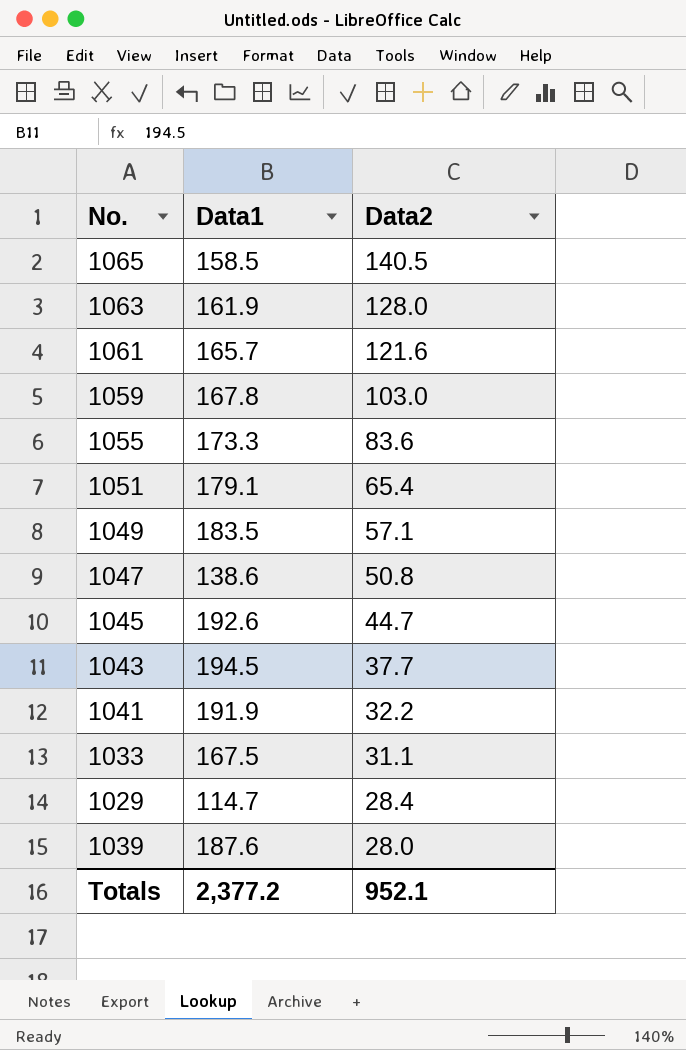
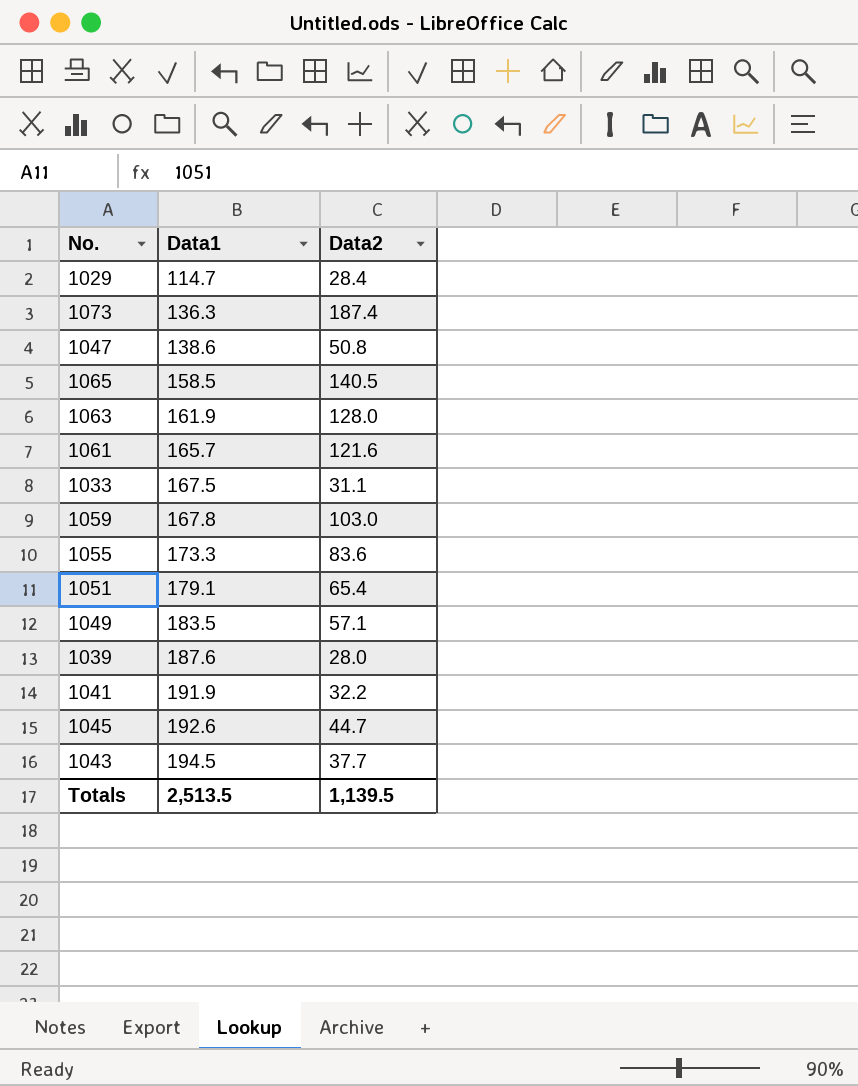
row order: Data2 descending -> Data1 ascending
row 1073: none -> 136.3 | 187.4
Totals | Data1: 2,377.2 -> 2,513.5
Totals | Data2: 952.1 -> 1,139.5

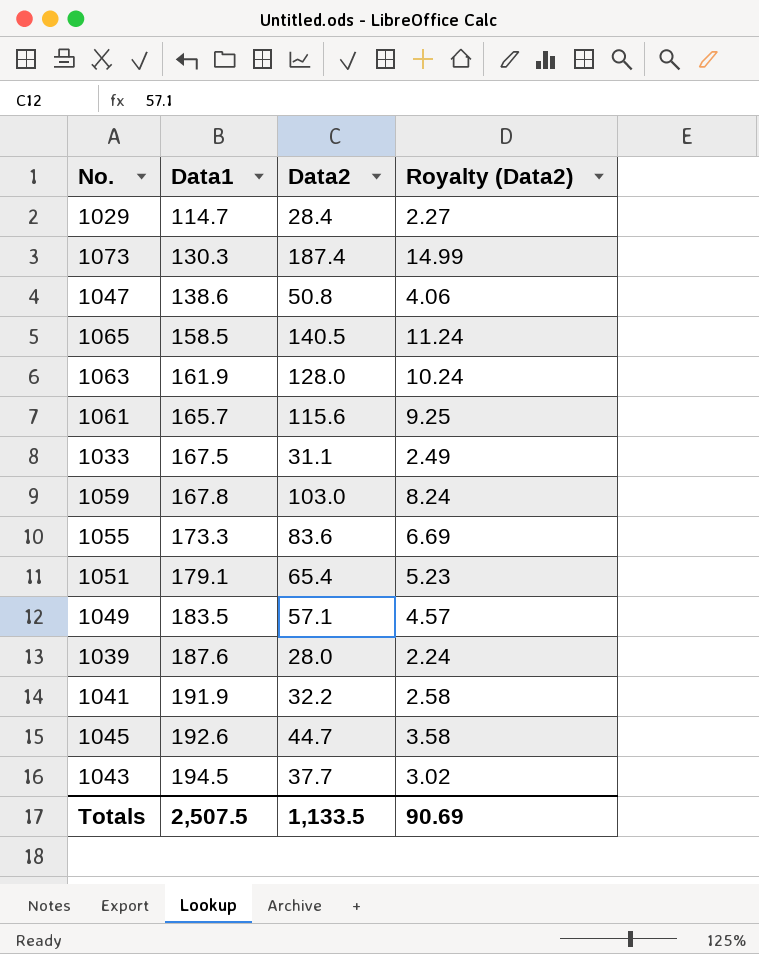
column Royalty (Data2) | formula: none -> [Data2] * 0.08
1073 | Data1: 136.3 -> 130.3
1061 | Data2: 121.6 -> 115.6
Totals | Data1: 2,513.5 -> 2,507.5
Totals | Data2: 1,139.5 -> 1,133.5

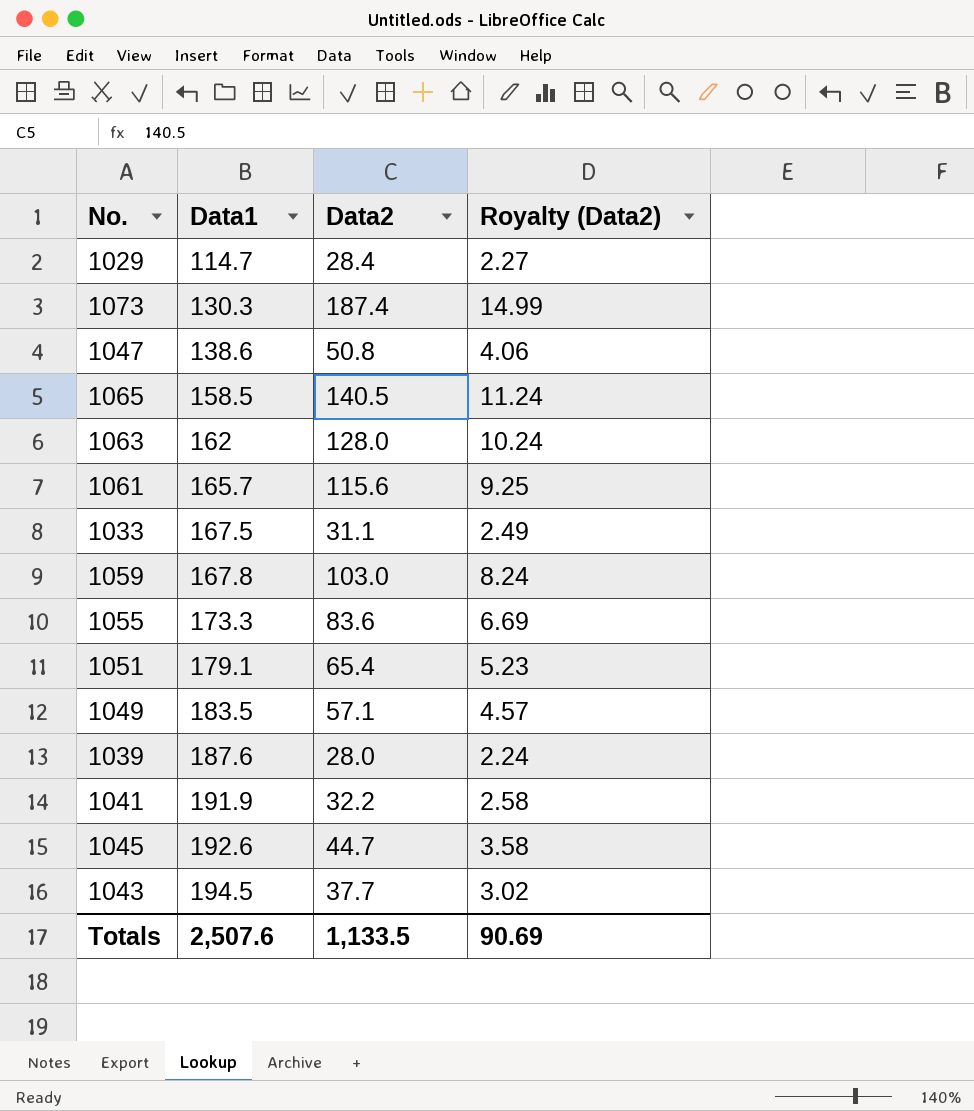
1063 | Data1: 161.9 -> 162
Totals | Data1: 2,507.5 -> 2,507.6

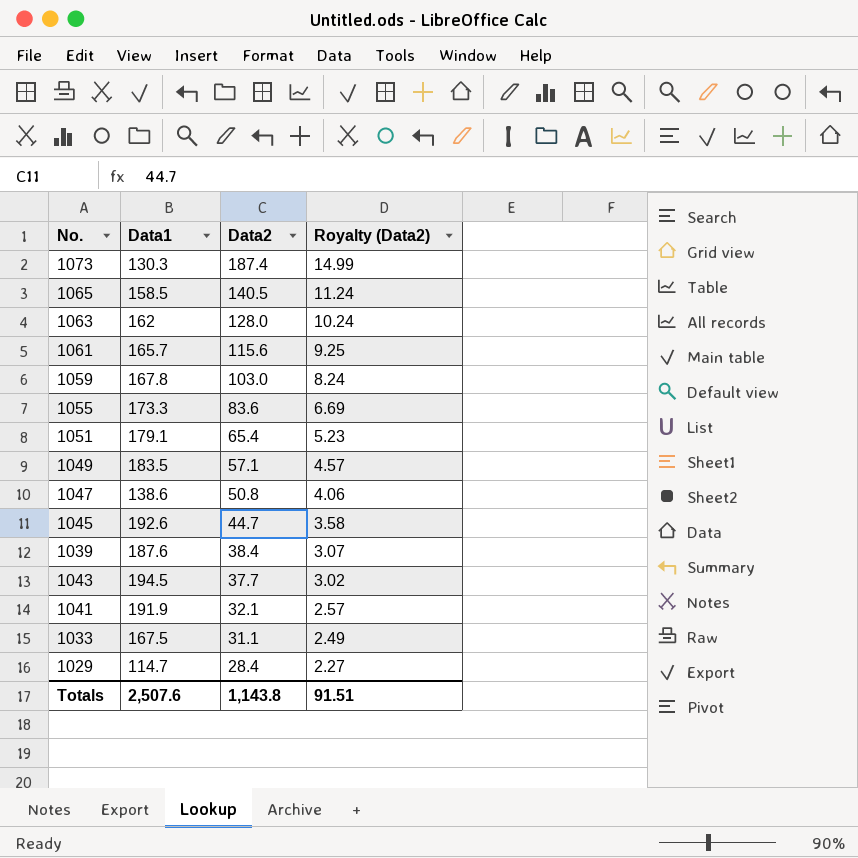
row order: Data1 ascending -> Data2 descending
1039 | Data2: 28.0 -> 38.4
1039 | Royalty (Data2): 2.24 -> 3.07
1041 | Data2: 32.2 -> 32.1
1041 | Royalty (Data2): 2.58 -> 2.57
Totals | Data2: 1,133.5 -> 1,143.8
Totals | Royalty (Data2): 90.69 -> 91.51

